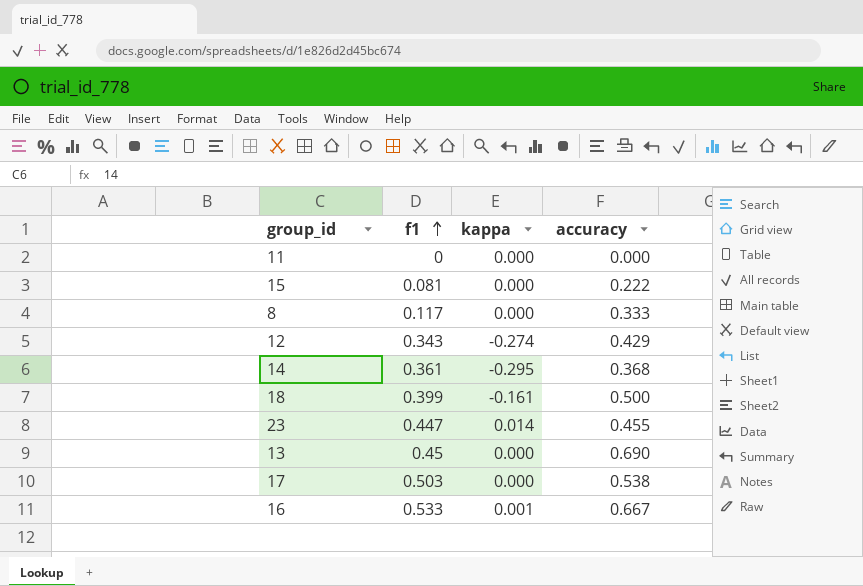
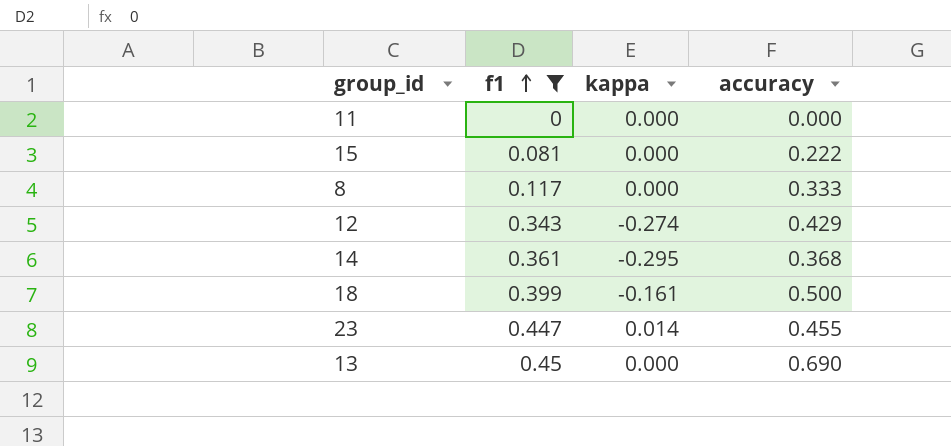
filter: none -> f1 <= 0.45

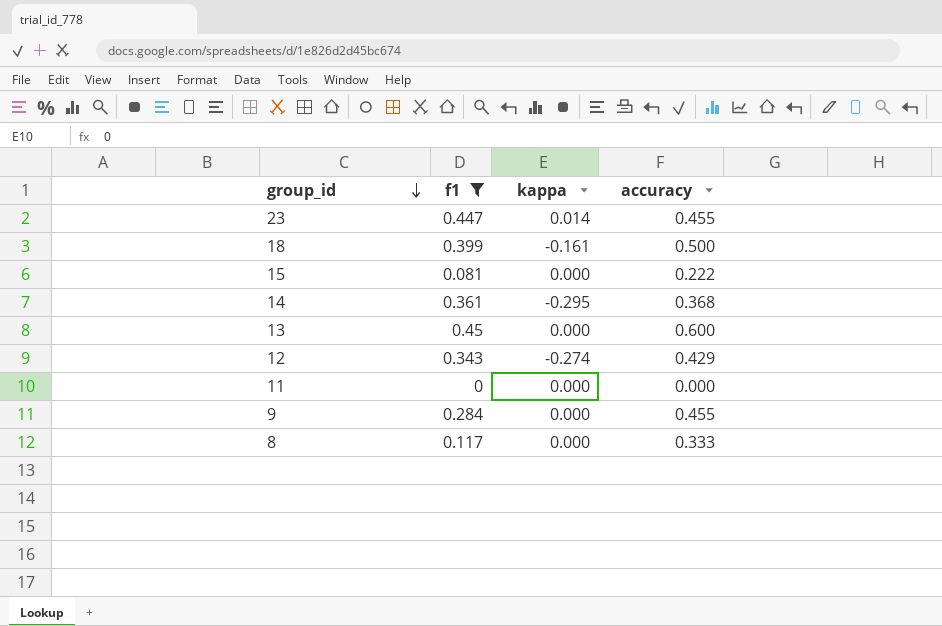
row order: f1 ascending -> group_id descending
13 | accuracy: 0.690 -> 0.600
row 9: none -> 0.284 | 0.000 | 0.455

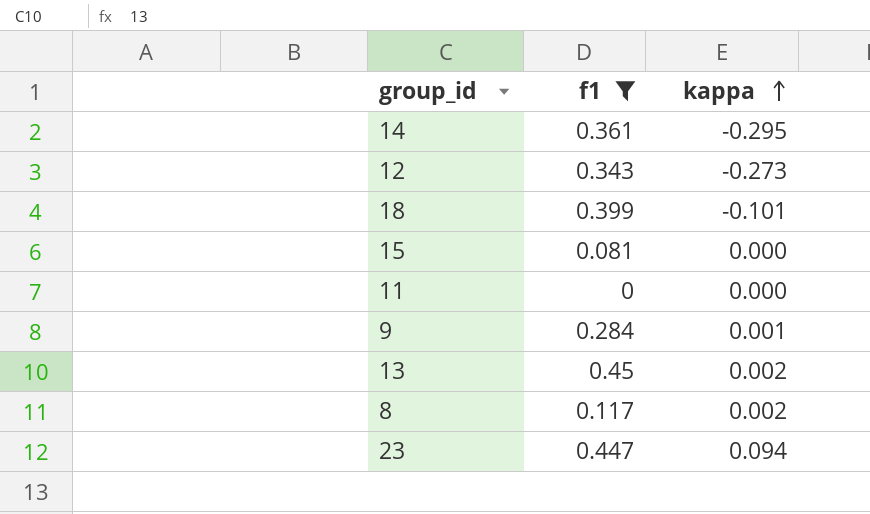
row order: group_id descending -> kappa ascending
column accuracy | position: 4 -> none
12 | kappa: -0.274 -> -0.273
18 | kappa: -0.161 -> -0.101
9 | kappa: 0.000 -> 0.001
13 | kappa: 0.000 -> 0.002
8 | kappa: 0.000 -> 0.002
23 | kappa: 0.014 -> 0.094

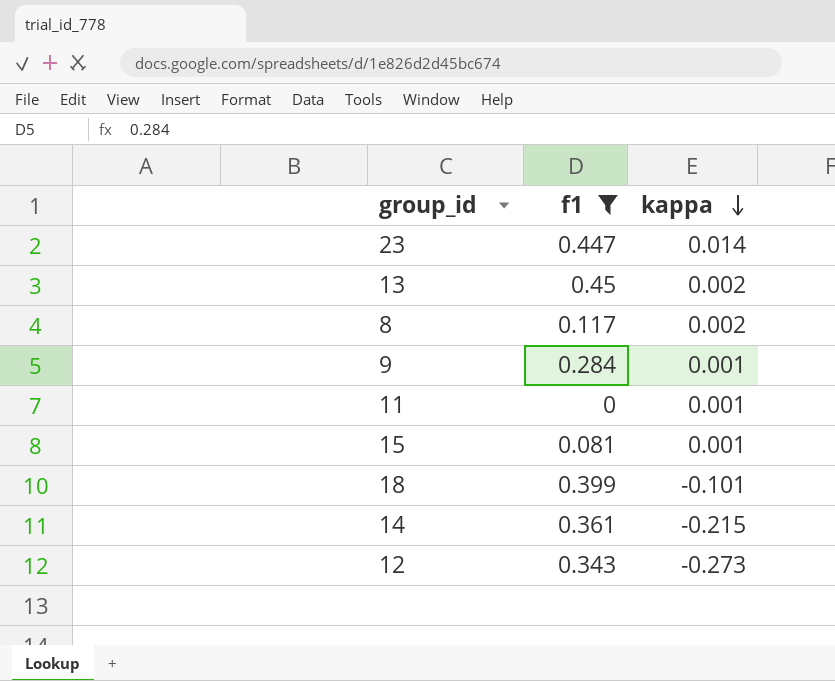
row order: kappa ascending -> kappa descending
23 | kappa: 0.094 -> 0.014
11 | kappa: 0.000 -> 0.001
15 | kappa: 0.000 -> 0.001
14 | kappa: -0.295 -> -0.215

